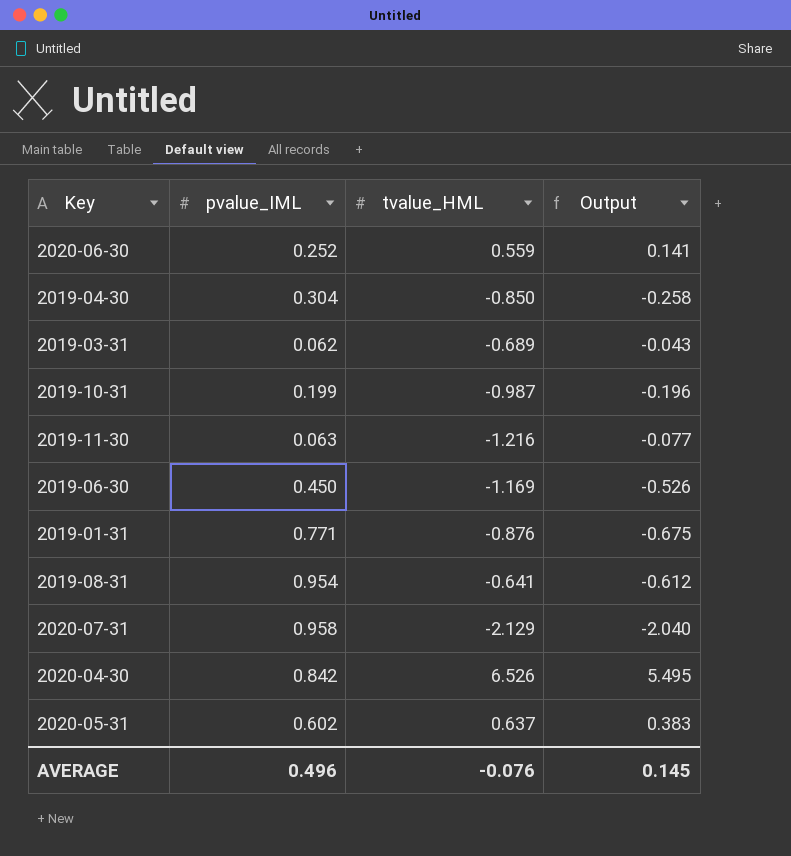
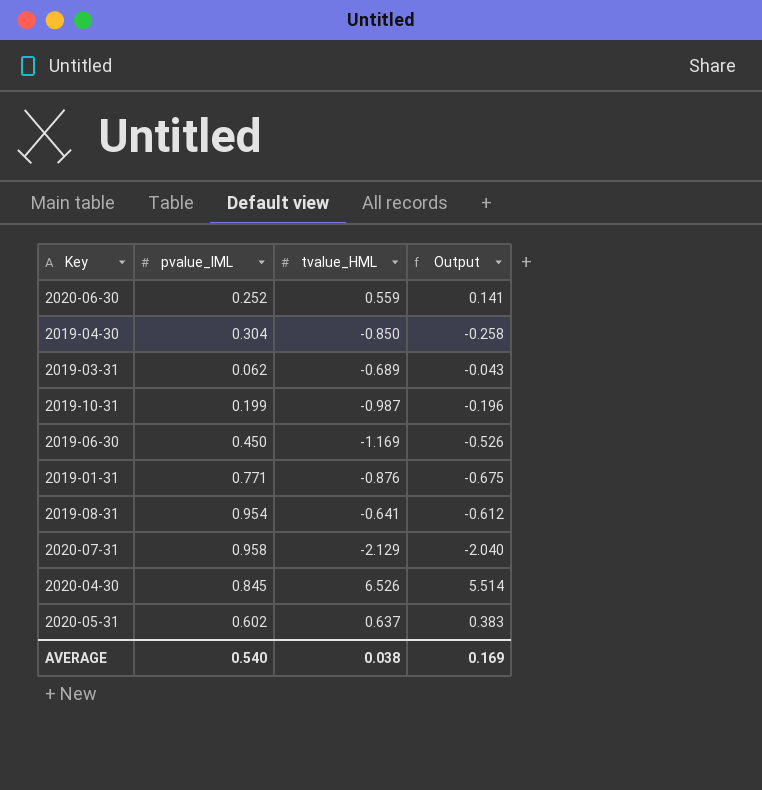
row 2019-11-30: 0.063 | -1.216 | -0.077 -> none
2020-04-30 | pvalue_IML: 0.842 -> 0.845
2020-04-30 | Output: 5.495 -> 5.514
AVERAGE | pvalue_IML: 0.496 -> 0.540
AVERAGE | tvalue_HML: -0.076 -> 0.038
AVERAGE | Output: 0.145 -> 0.169

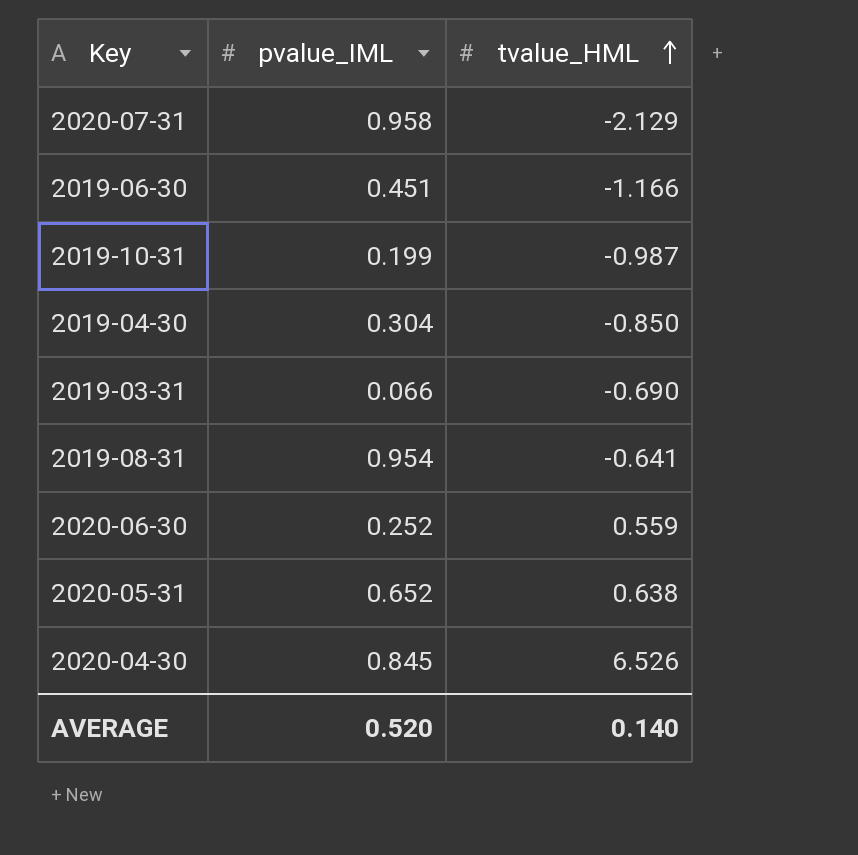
row order: none -> tvalue_HML ascending
column Output | formula: [pvalue_IML] * [tvalue_HML] -> none
row 2019-01-31: 0.771 | -0.876 | -0.675 -> none
2019-06-30 | pvalue_IML: 0.450 -> 0.451
2019-06-30 | tvalue_HML: -1.169 -> -1.166
2019-03-31 | pvalue_IML: 0.062 -> 0.066
2019-03-31 | tvalue_HML: -0.689 -> -0.690
2020-05-31 | pvalue_IML: 0.602 -> 0.652
2020-05-31 | tvalue_HML: 0.637 -> 0.638
AVERAGE | pvalue_IML: 0.540 -> 0.520
AVERAGE | tvalue_HML: 0.038 -> 0.140

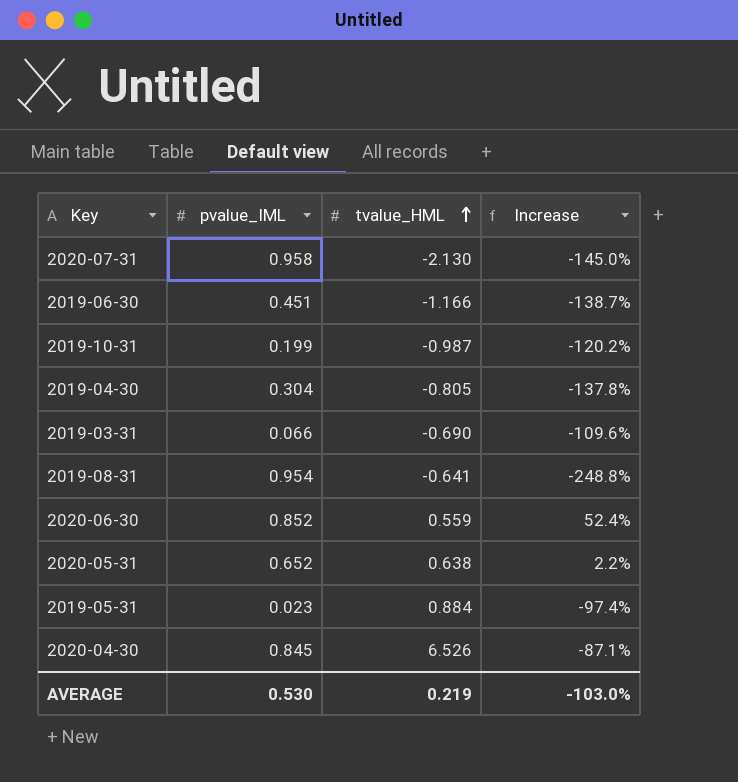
column Increase | formula: none -> ([pvalue_IML] - [tvalue_HML]) / [tvalue_HML]
2020-07-31 | tvalue_HML: -2.129 -> -2.130
2019-04-30 | tvalue_HML: -0.850 -> -0.805
2020-06-30 | pvalue_IML: 0.252 -> 0.852
row 2019-05-31: none -> 0.023 | 0.884 | -97.4%
AVERAGE | pvalue_IML: 0.520 -> 0.530
AVERAGE | tvalue_HML: 0.140 -> 0.219

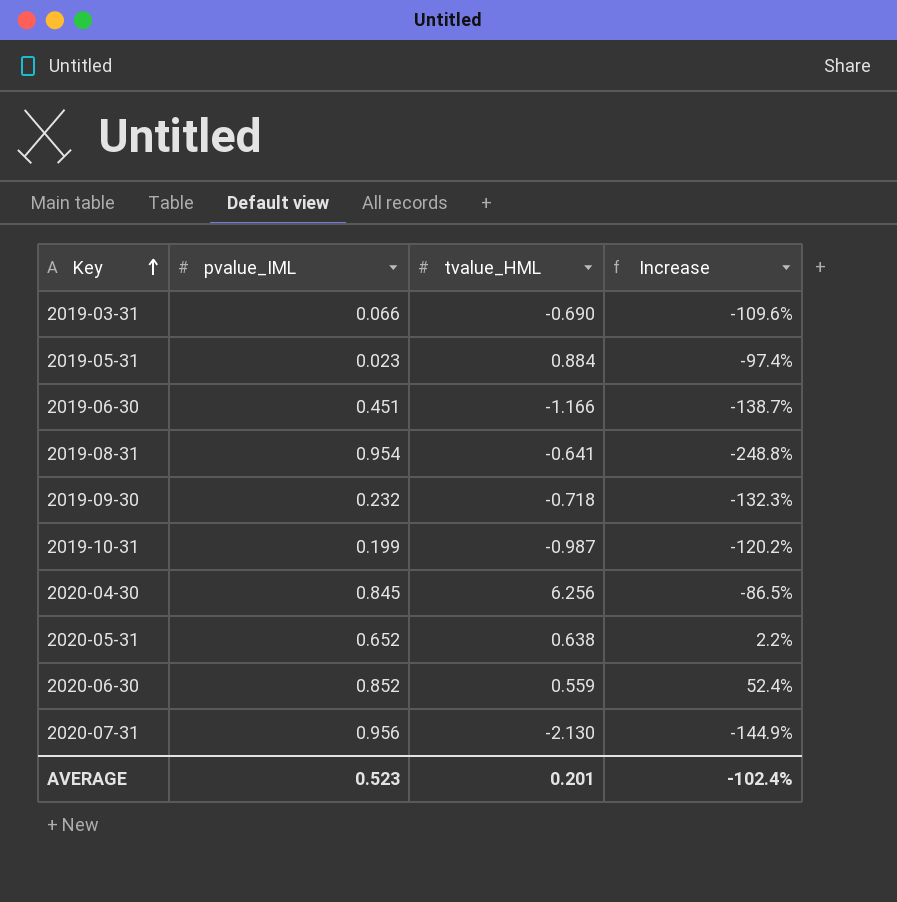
row order: tvalue_HML ascending -> Key ascending
row 2019-04-30: 0.304 | -0.805 | -137.8% -> none
row 2019-09-30: none -> 0.232 | -0.718 | -132.3%
2020-04-30 | tvalue_HML: 6.526 -> 6.256
2020-04-30 | Increase: -87.1% -> -86.5%
2020-07-31 | pvalue_IML: 0.958 -> 0.956
2020-07-31 | Increase: -145.0% -> -144.9%
AVERAGE | pvalue_IML: 0.530 -> 0.523
AVERAGE | tvalue_HML: 0.219 -> 0.201
AVERAGE | Increase: -103.0% -> -102.4%

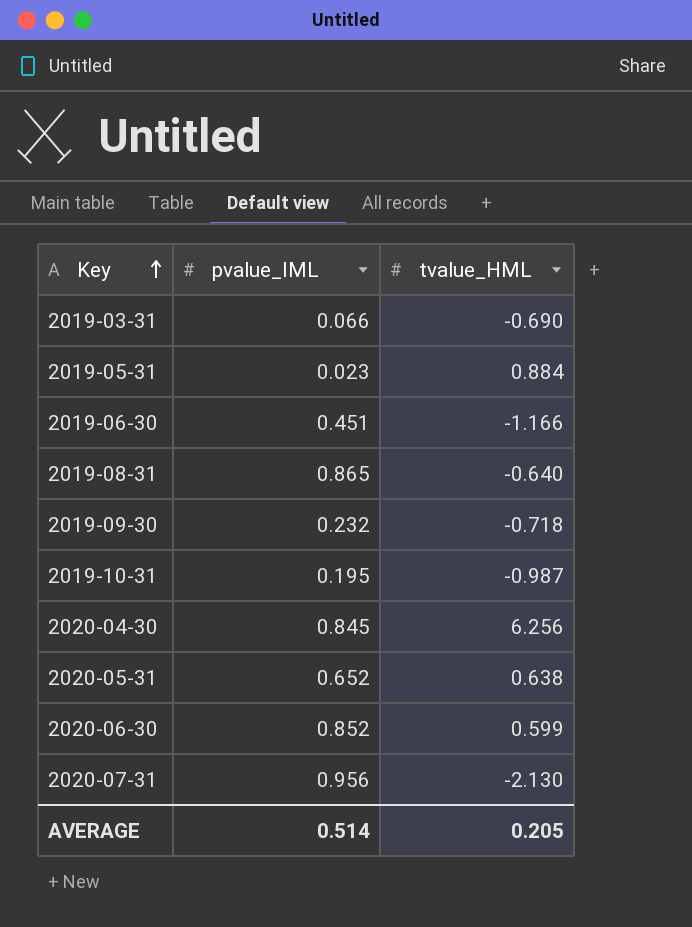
column Increase | formula: ([pvalue_IML] - [tvalue_HML]) / [tvalue_HML] -> none
2019-08-31 | pvalue_IML: 0.954 -> 0.865
2019-08-31 | tvalue_HML: -0.641 -> -0.640
2019-10-31 | pvalue_IML: 0.199 -> 0.195
2020-06-30 | tvalue_HML: 0.559 -> 0.599
AVERAGE | pvalue_IML: 0.523 -> 0.514
AVERAGE | tvalue_HML: 0.201 -> 0.205

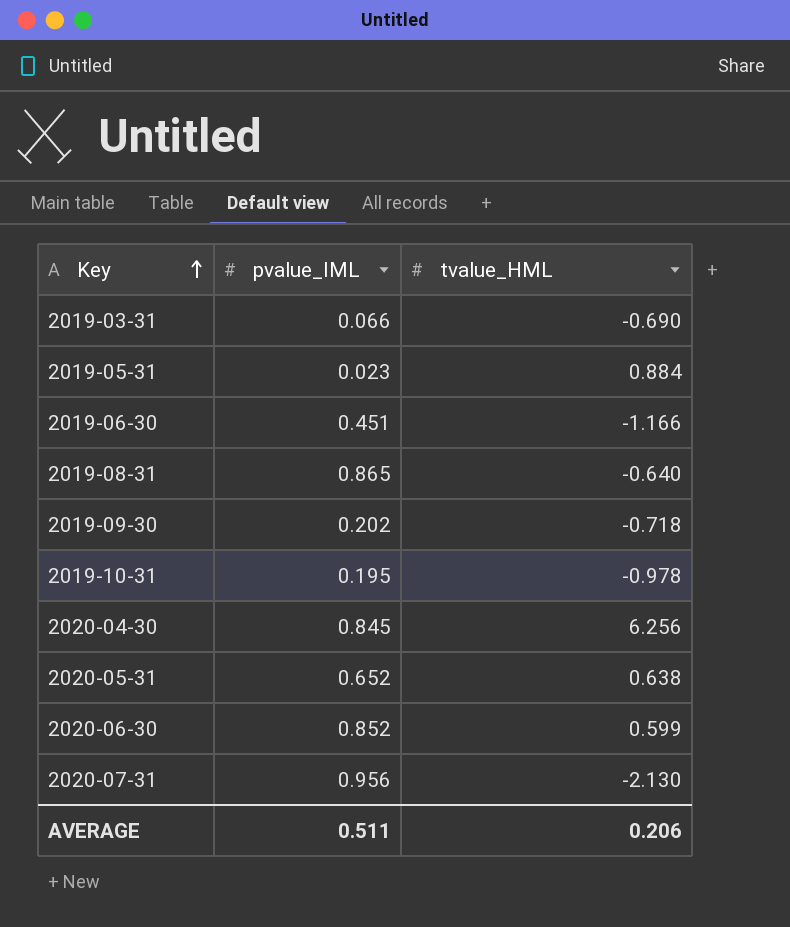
2019-09-30 | pvalue_IML: 0.232 -> 0.202
2019-10-31 | tvalue_HML: -0.987 -> -0.978
AVERAGE | pvalue_IML: 0.514 -> 0.511
AVERAGE | tvalue_HML: 0.205 -> 0.206

